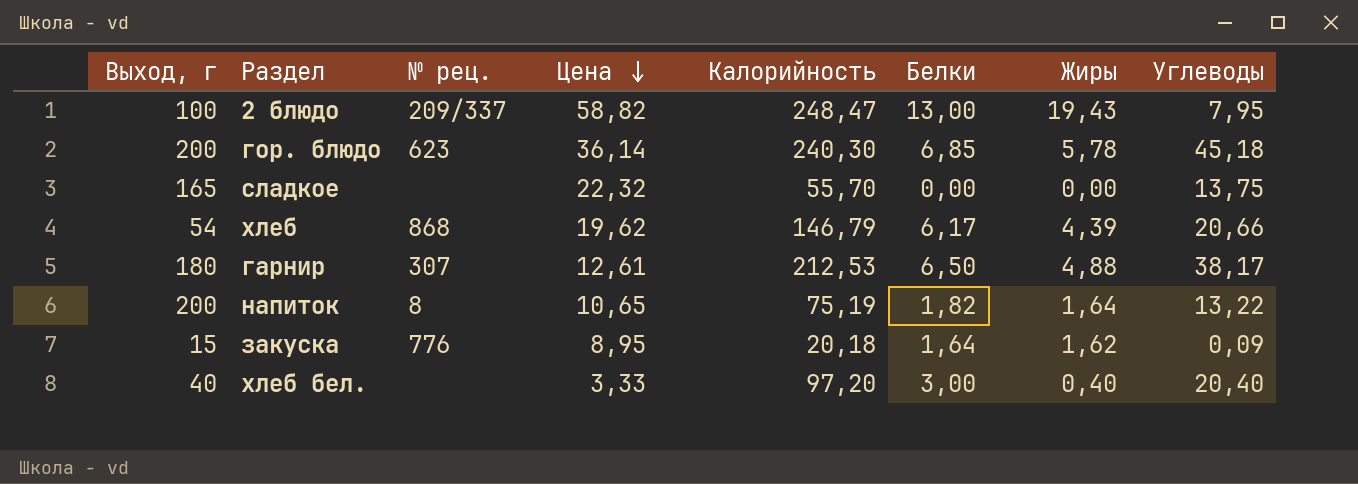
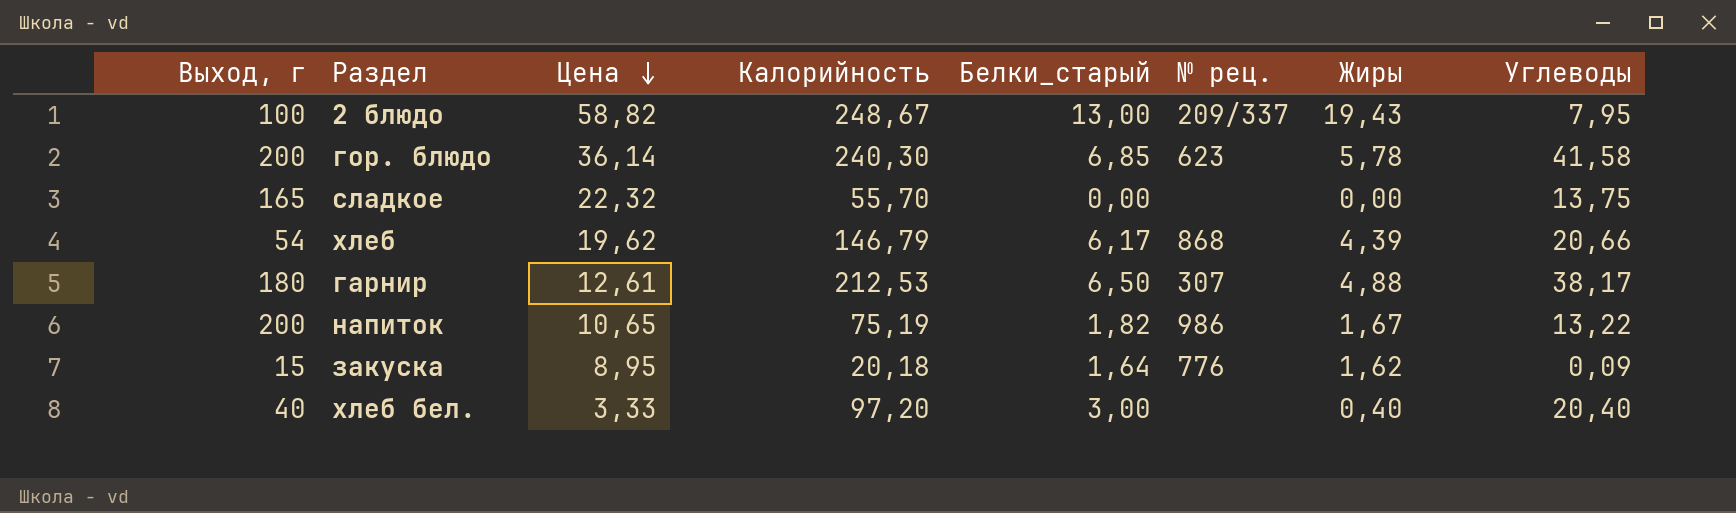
column name: Белки -> Белки_старый
column № рец. | position: 3 -> 6
2 блюдо | Калорийность: 248,47 -> 248,67
гор. блюдо | Углеводы: 45,18 -> 41,58
напиток | № рец.: 8 -> 986
напиток | Жиры: 1,64 -> 1,67

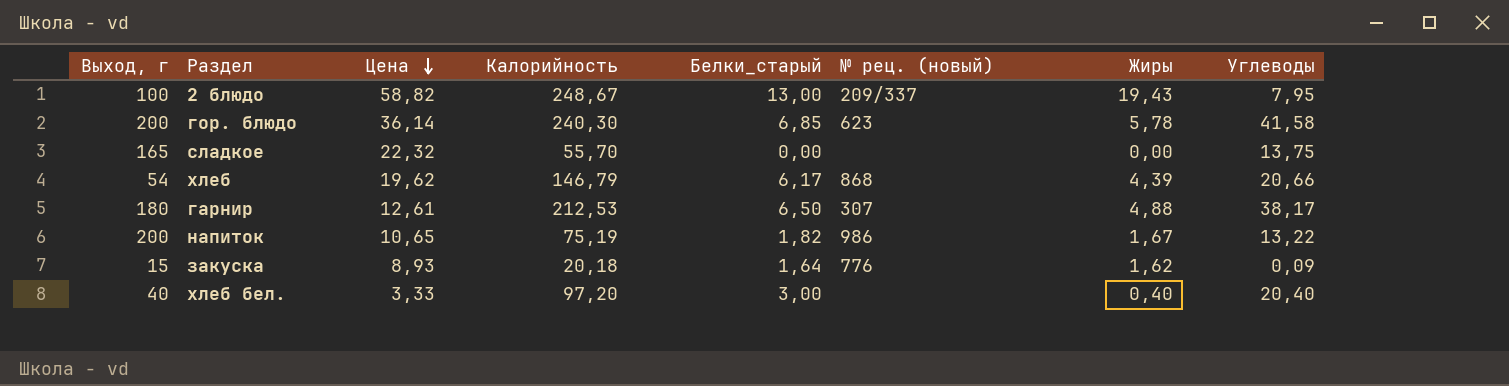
column name: № рец. -> № рец. (новый)
закуска | Цена: 8,95 -> 8,93

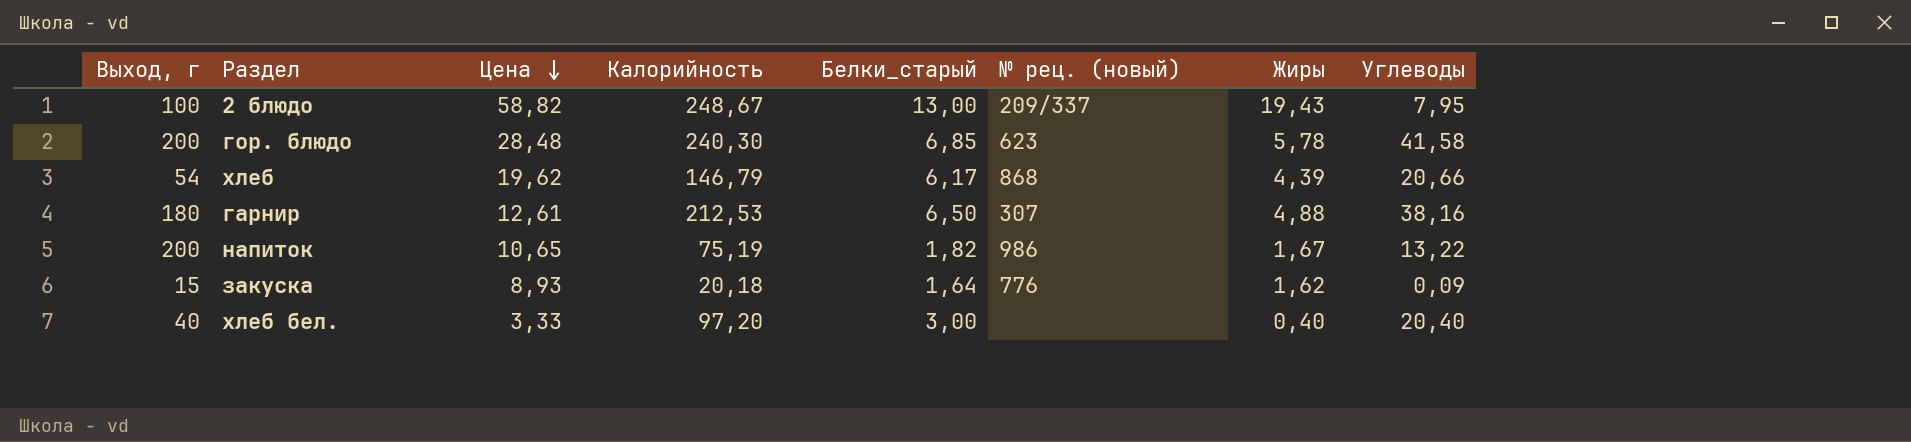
row сладкое: 165 | 22,32 | 55,70 | 0,00 | none | 0,00 | 13,75 -> none
гор. блюдо | Цена: 36,14 -> 28,48
гарнир | Углеводы: 38,17 -> 38,16

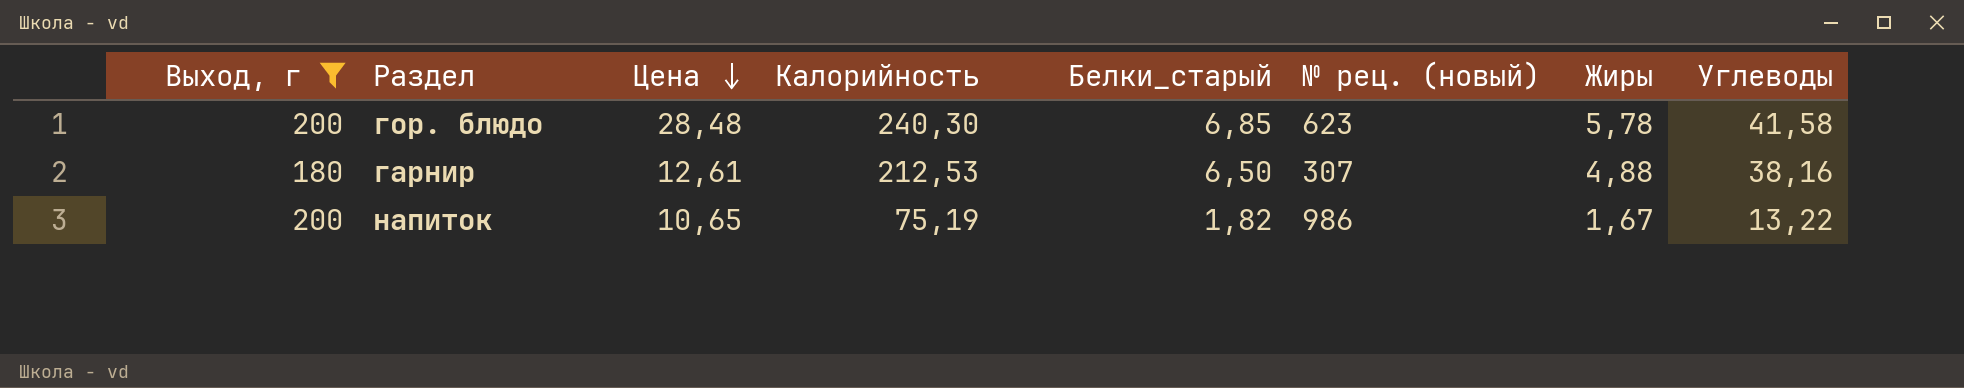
filter: none -> Выход, г >= 180

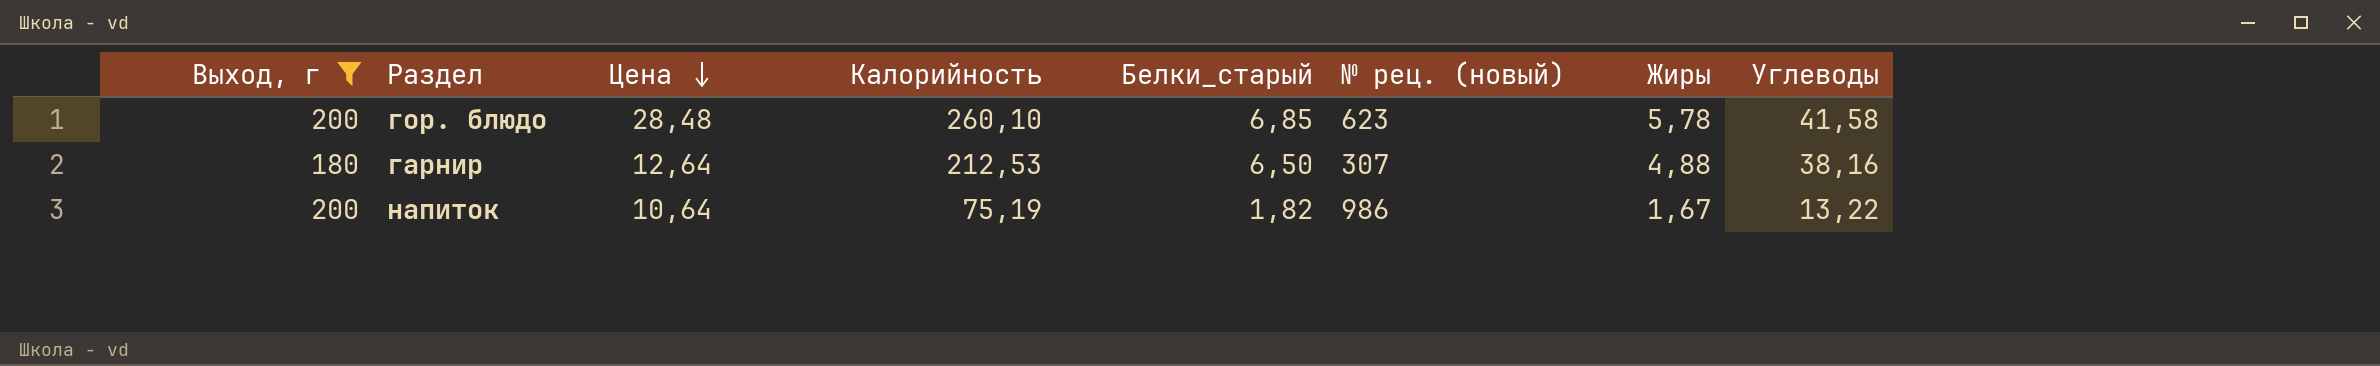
гор. блюдо | Калорийность: 240,30 -> 260,10
гарнир | Цена: 12,61 -> 12,64
напиток | Цена: 10,65 -> 10,64

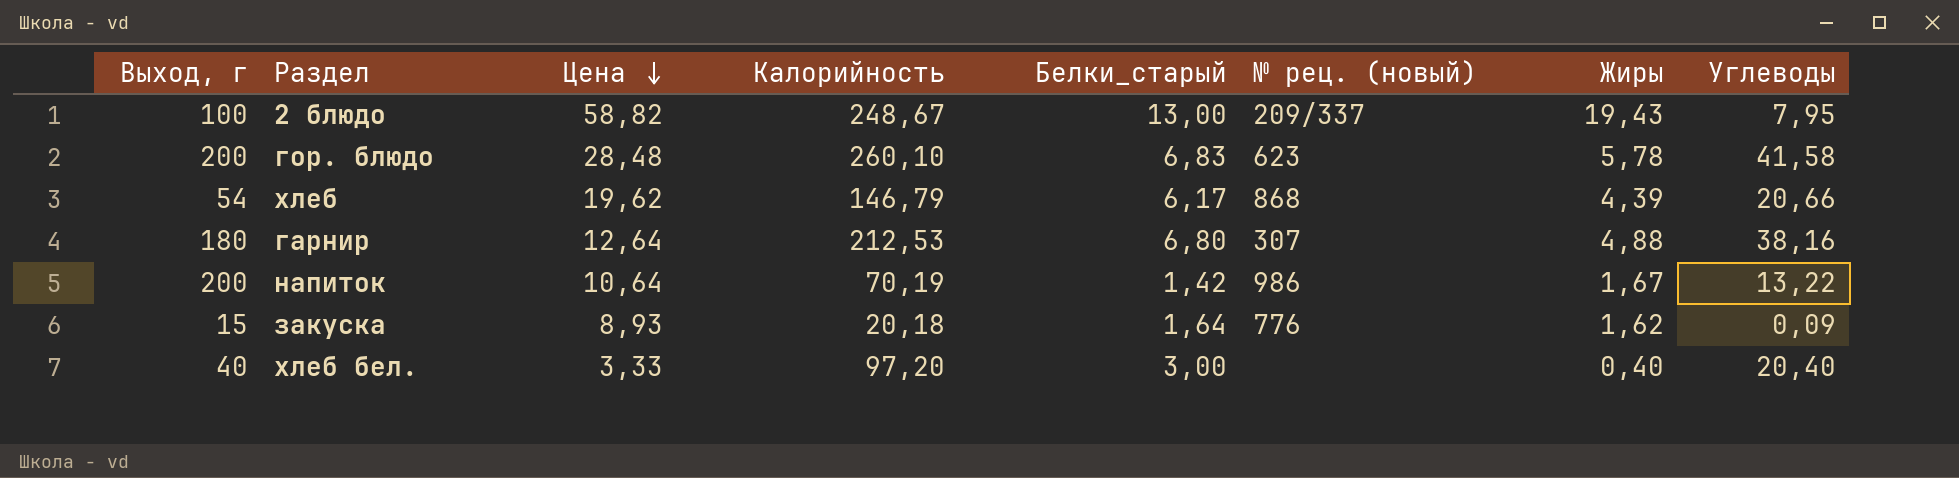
filter: Выход, г >= 180 -> none
гор. блюдо | Белки_старый: 6,85 -> 6,83
гарнир | Белки_старый: 6,50 -> 6,80
напиток | Калорийность: 75,19 -> 70,19
напиток | Белки_старый: 1,82 -> 1,42

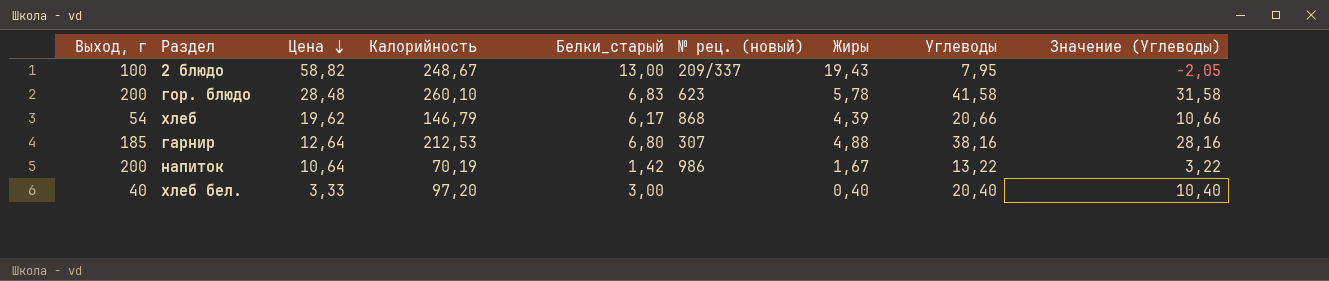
column Значение (Углеводы) | formula: none -> [Углеводы] - 10
row закуска: 15 | 8,93 | 20,18 | 1,64 | 776 | 1,62 | 0,09 -> none
гарнир | Выход, г: 180 -> 185

